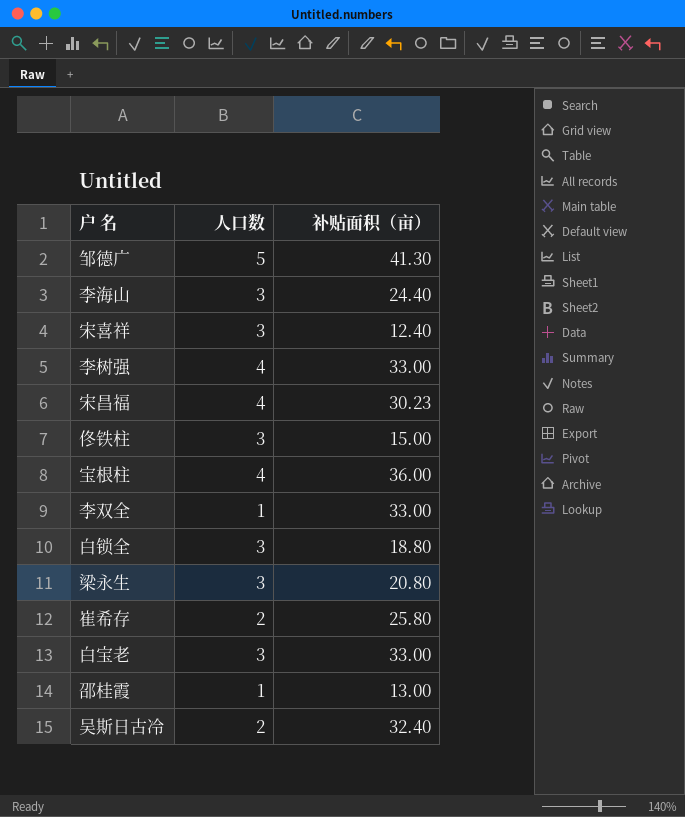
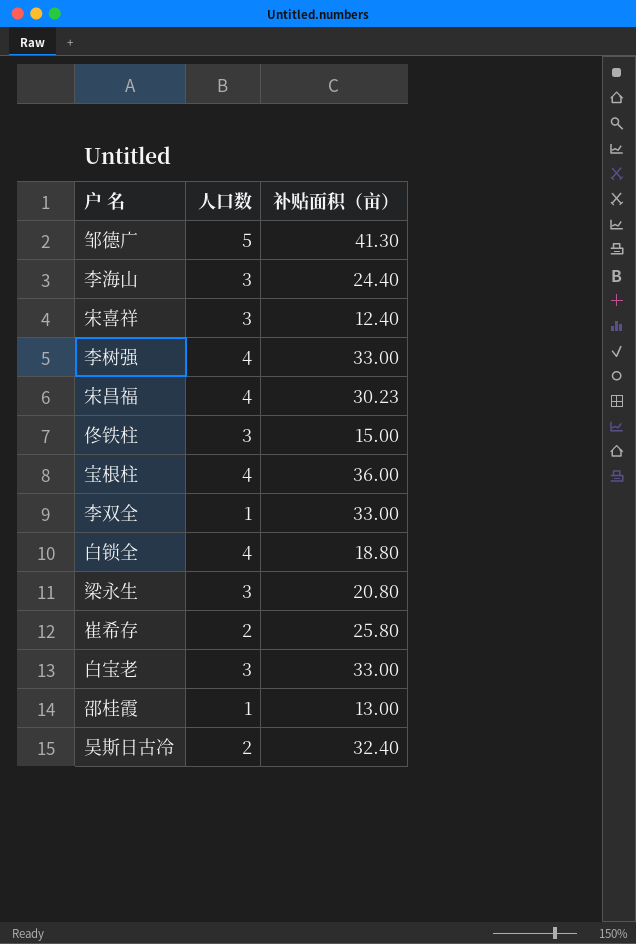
白锁全 | 人口数: 3 -> 4

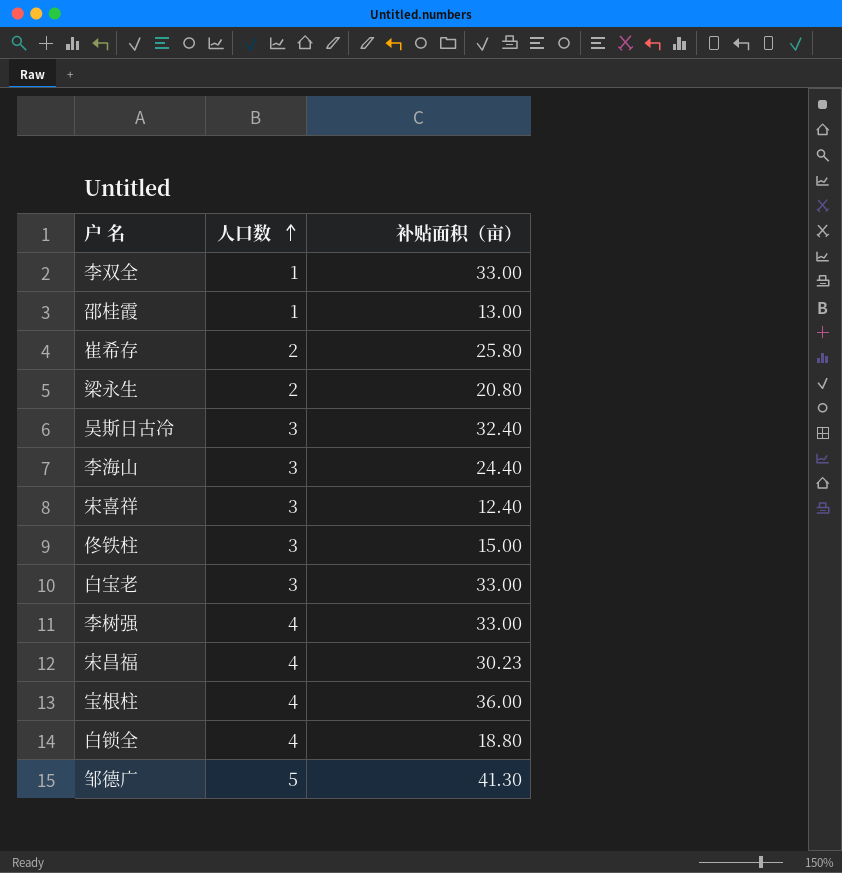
row order: none -> 人口数 ascending
梁永生 | 人口数: 3 -> 2
吴斯日古冷 | 人口数: 2 -> 3

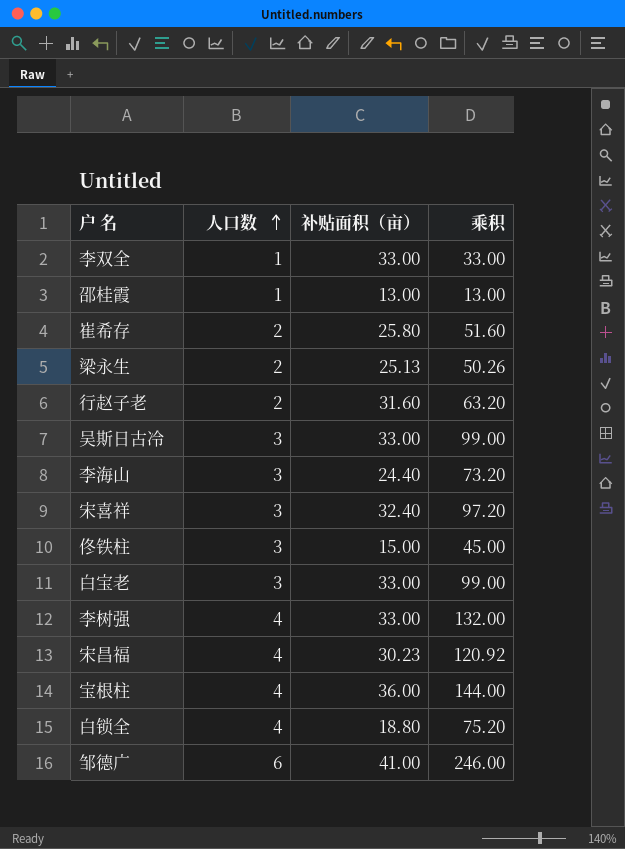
column 乘积 | formula: none -> [人口数] * [补贴面积（亩）]
梁永生 | 补贴面积（亩）: 20.80 -> 25.13
row 行赵子老: none -> 2 | 31.60 | 63.20
吴斯日古冷 | 补贴面积（亩）: 32.40 -> 33.00
宋喜祥 | 补贴面积（亩）: 12.40 -> 32.40
邹德广 | 人口数: 5 -> 6
邹德广 | 补贴面积（亩）: 41.30 -> 41.00

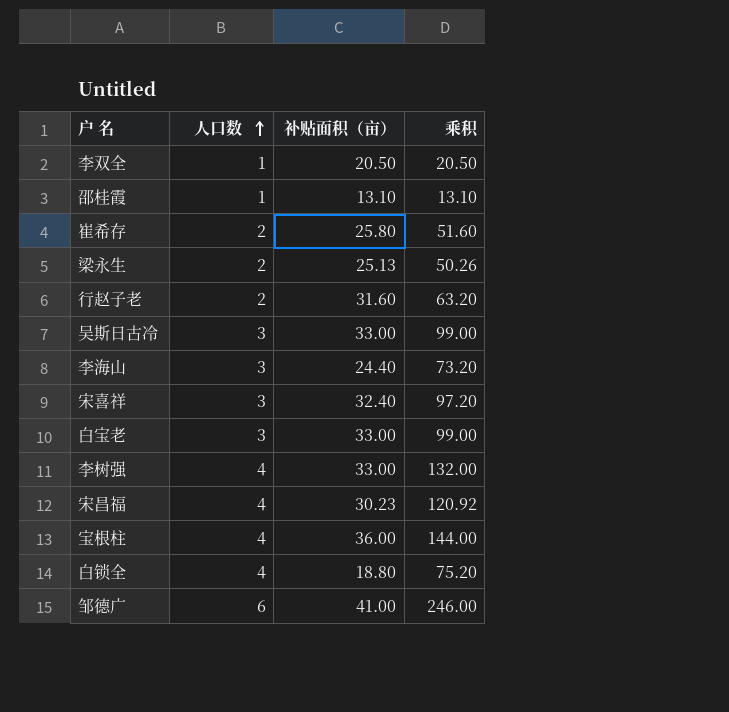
row 佟铁柱: 3 | 15.00 | 45.00 -> none
李双全 | 补贴面积（亩）: 33.00 -> 20.50
李双全 | 乘积: 33.00 -> 20.50
邵桂霞 | 补贴面积（亩）: 13.00 -> 13.10
邵桂霞 | 乘积: 13.00 -> 13.10

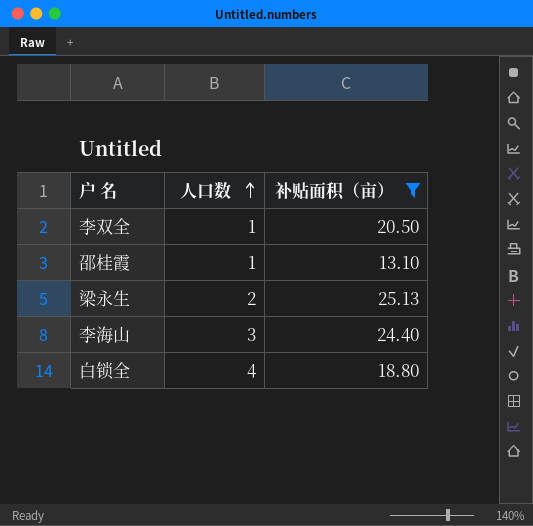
filter: none -> 补贴面积（亩） <= 25.13
column 乘积 | formula: [人口数] * [补贴面积（亩）] -> none

